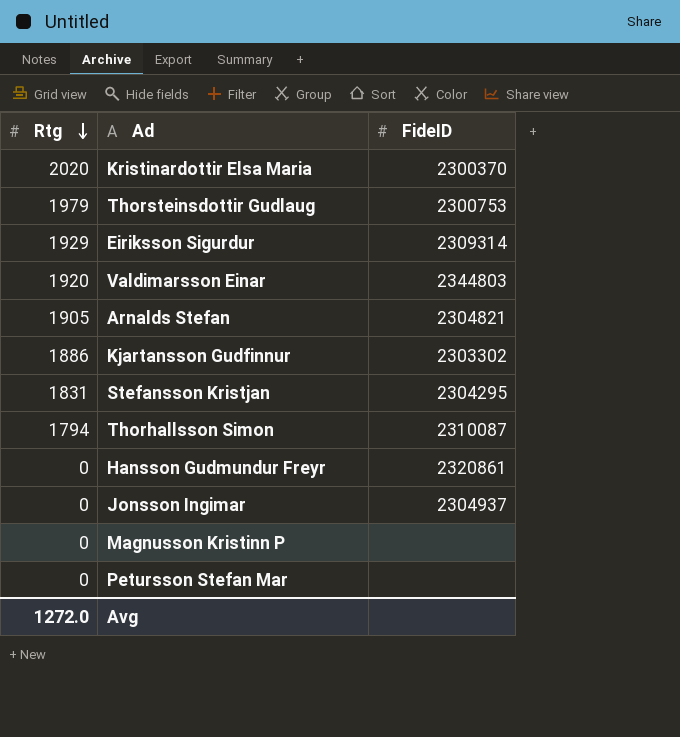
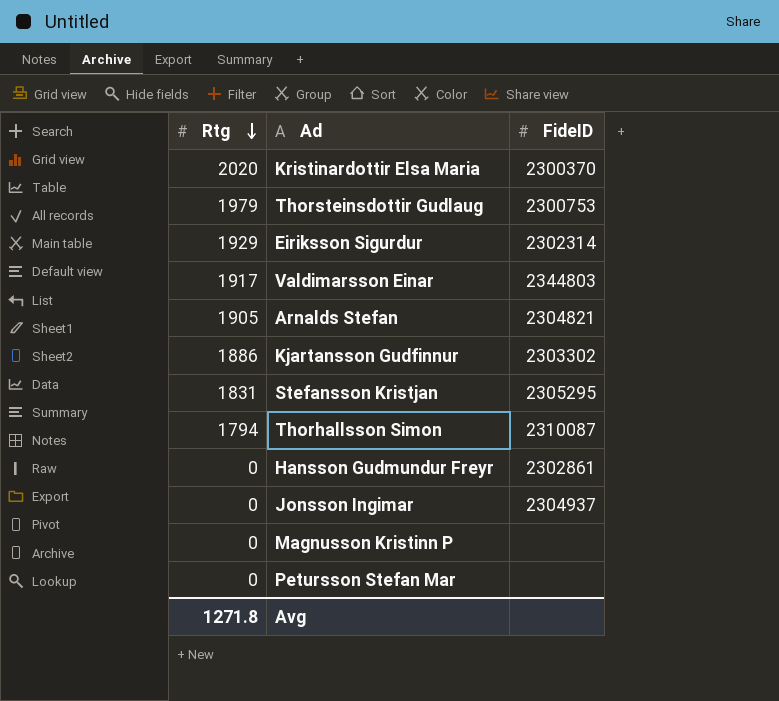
Eiriksson Sigurdur | FideID: 2309314 -> 2302314
Valdimarsson Einar | Rtg: 1920 -> 1917
Stefansson Kristjan | FideID: 2304295 -> 2305295
Hansson Gudmundur Freyr | FideID: 2320861 -> 2302861
Avg | Rtg: 1272.0 -> 1271.8

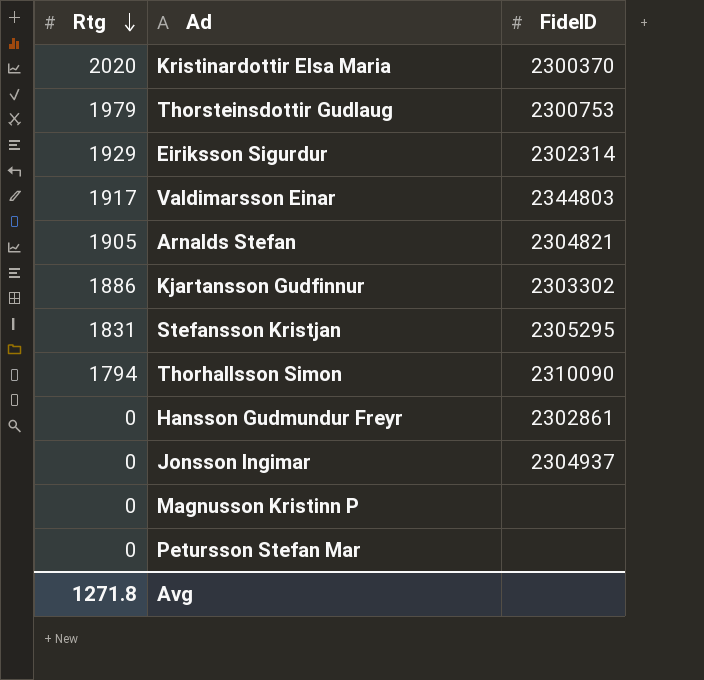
Thorhallsson Simon | FideID: 2310087 -> 2310090

